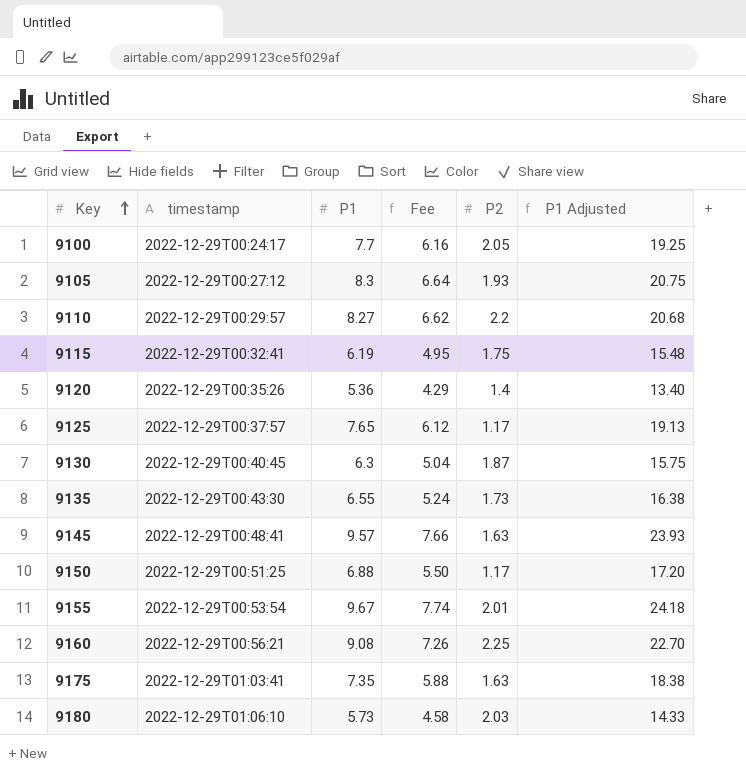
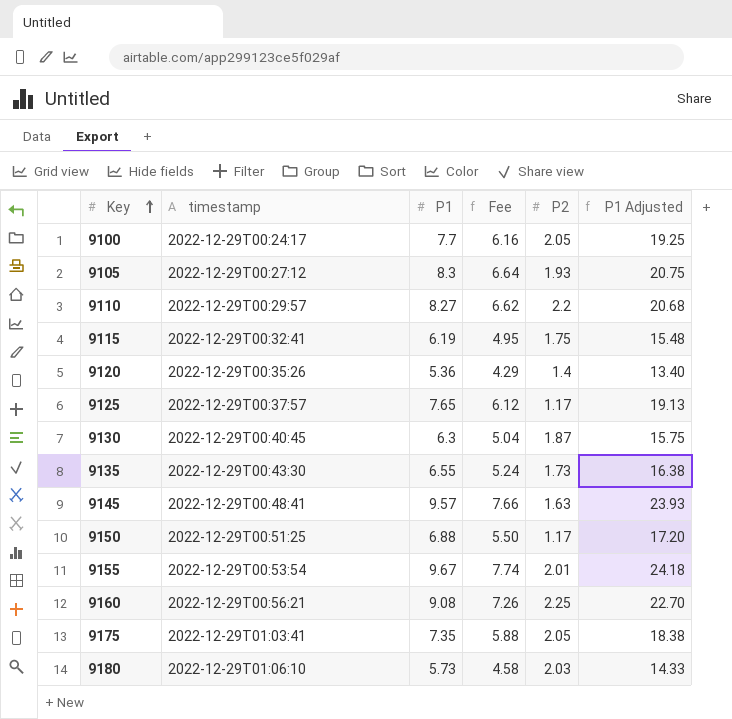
9175 | P2: 1.63 -> 2.05

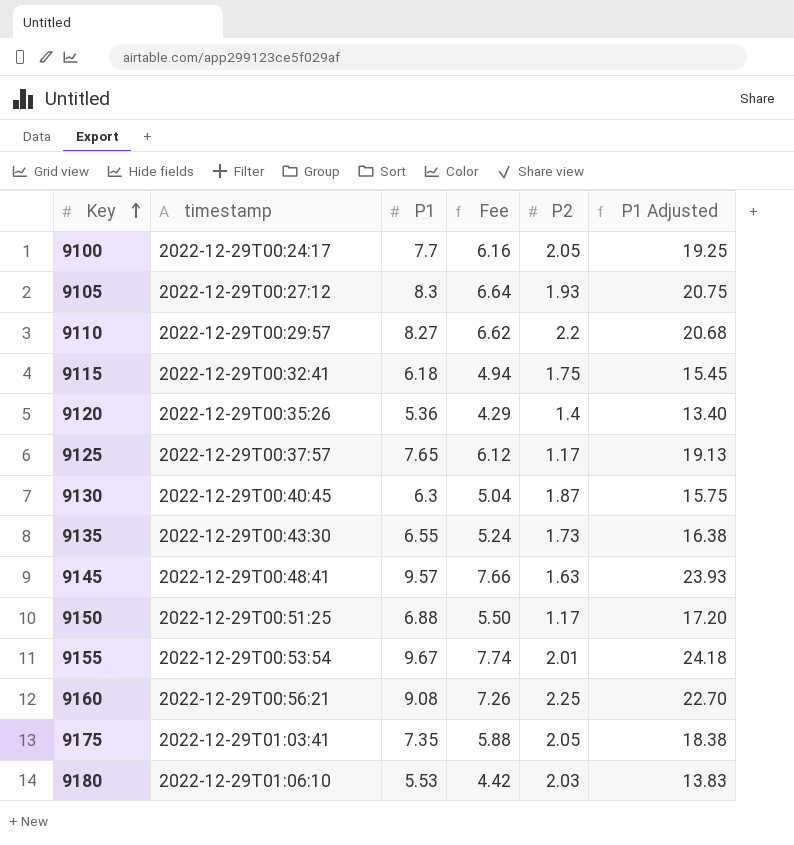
9115 | P1: 6.19 -> 6.18
9115 | Fee: 4.95 -> 4.94
9115 | P1 Adjusted: 15.48 -> 15.45
9180 | P1: 5.73 -> 5.53
9180 | Fee: 4.58 -> 4.42
9180 | P1 Adjusted: 14.33 -> 13.83

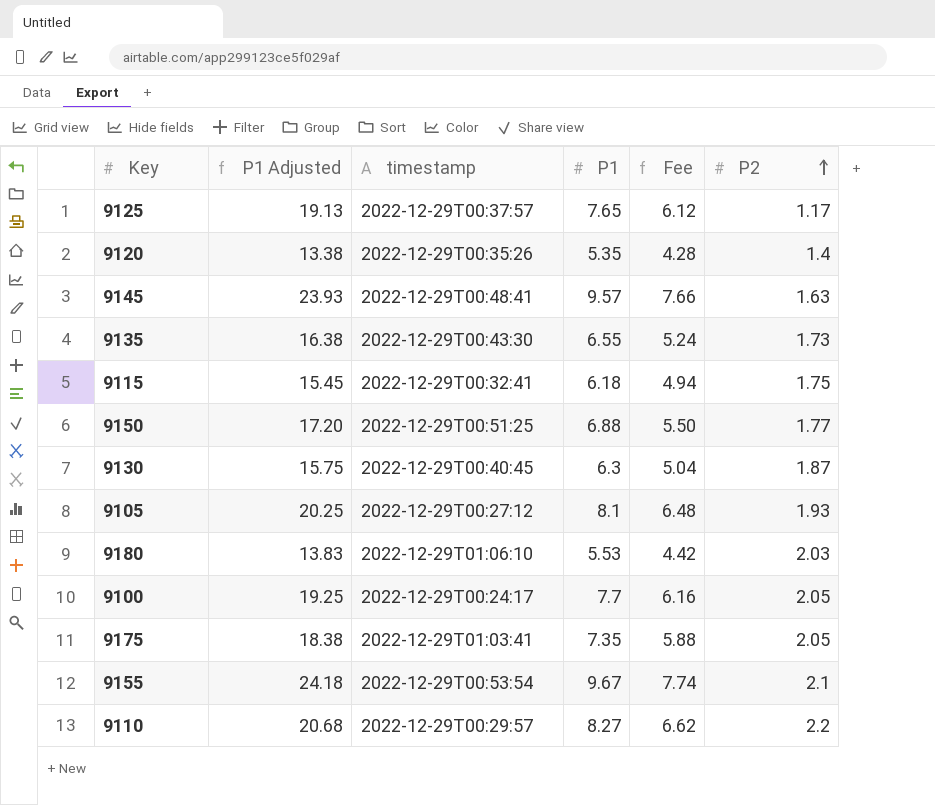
row order: Key ascending -> P2 ascending
column P1 Adjusted | position: 6 -> 2
row 9160: 2022-12-29T00:56:21 | 9.08 | 7.26 | 2.25 | 22.70 -> none
9120 | P1 Adjusted: 13.40 -> 13.38
9120 | P1: 5.36 -> 5.35
9120 | Fee: 4.29 -> 4.28
9150 | P2: 1.17 -> 1.77
9105 | P1 Adjusted: 20.75 -> 20.25
9105 | P1: 8.3 -> 8.1
9105 | Fee: 6.64 -> 6.48
9155 | P2: 2.01 -> 2.1

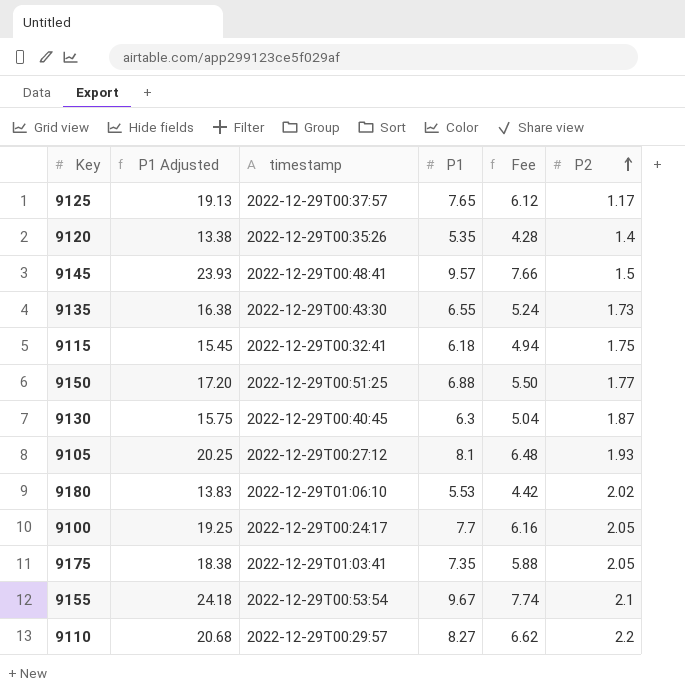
9145 | P2: 1.63 -> 1.5
9180 | P2: 2.03 -> 2.02

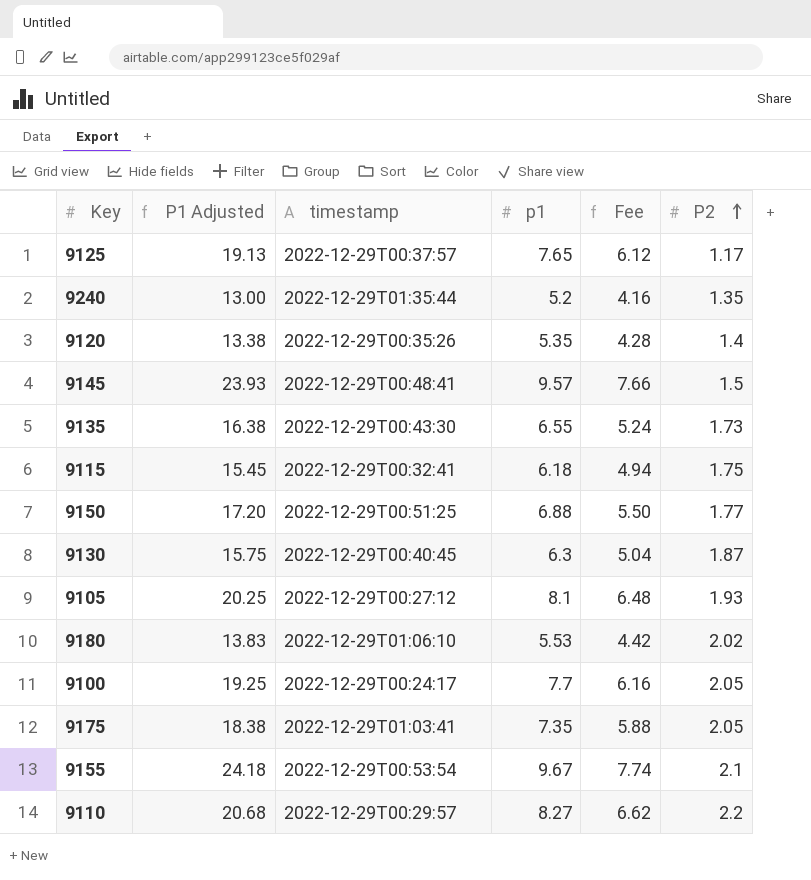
column name: P1 -> p1
row 9240: none -> 13.00 | 2022-12-29T01:35:44 | 5.2 | 4.16 | 1.35

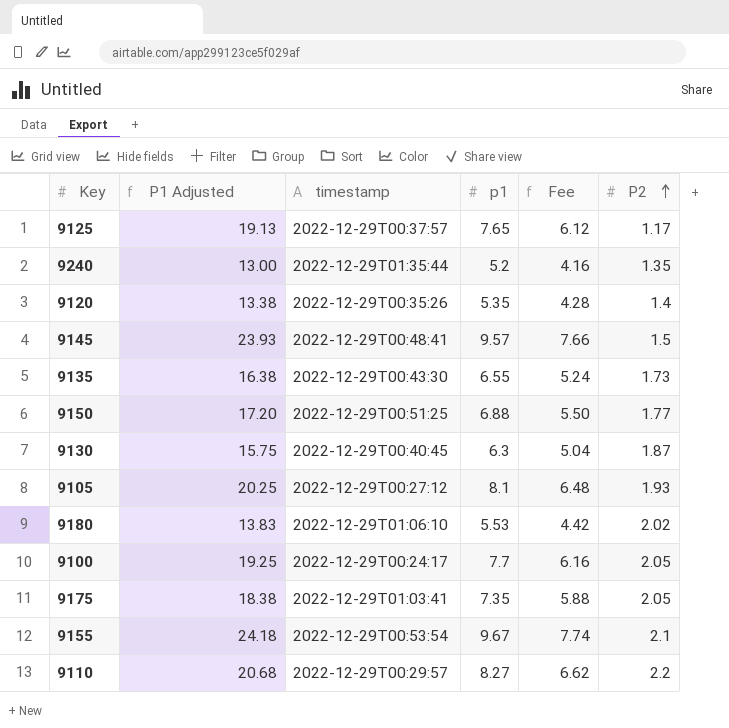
row 9115: 15.45 | 2022-12-29T00:32:41 | 6.18 | 4.94 | 1.75 -> none

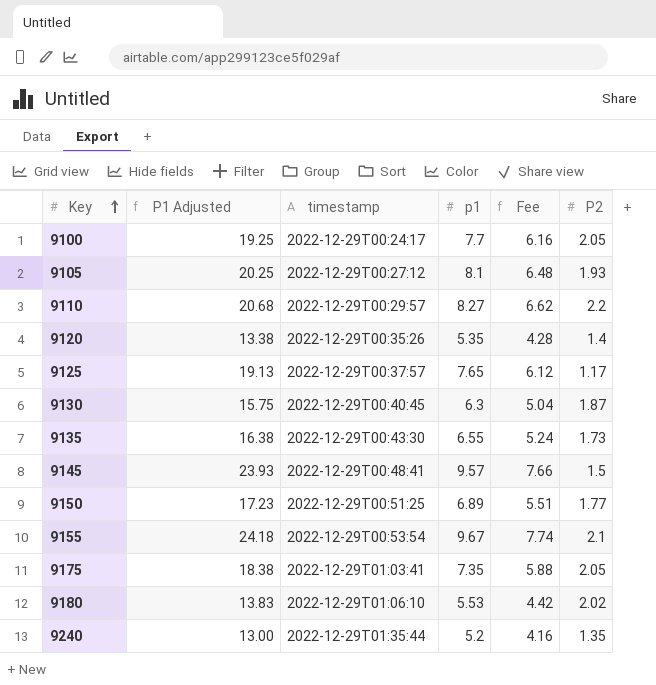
row order: P2 ascending -> Key ascending
9150 | P1 Adjusted: 17.20 -> 17.23
9150 | p1: 6.88 -> 6.89
9150 | Fee: 5.50 -> 5.51

